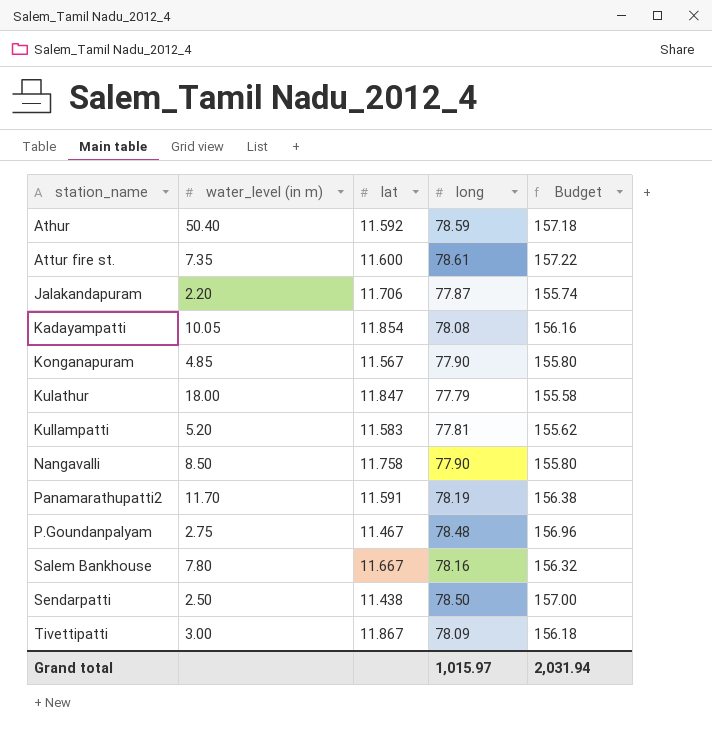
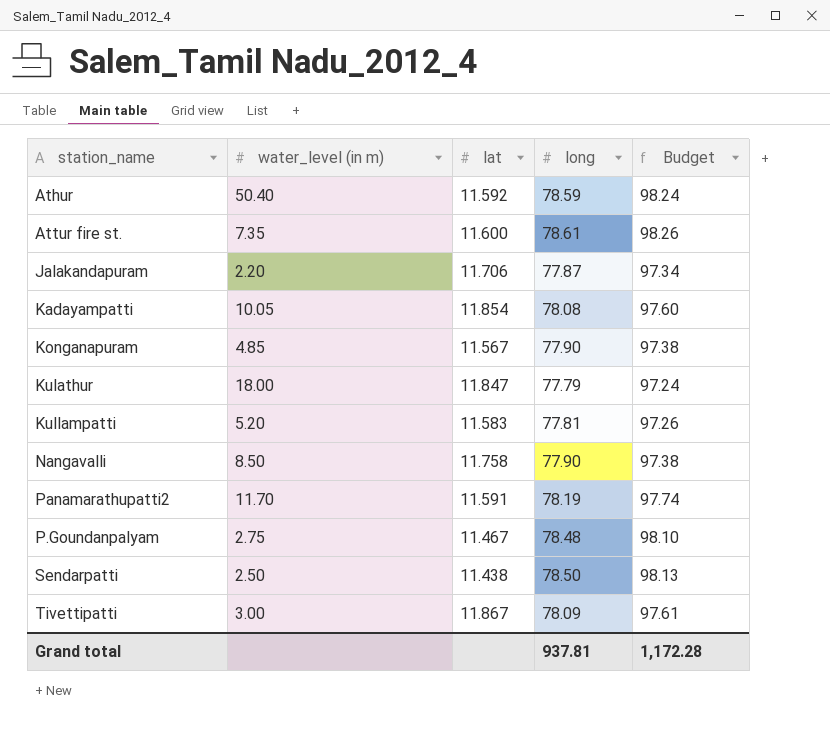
column Budget | formula: [long] * 2 -> [long] * 1.25
row Salem Bankhouse: 7.80 | 11.667 | 78.16 | 156.32 -> none
Grand total | long: 1,015.97 -> 937.81
Grand total | Budget: 2,031.94 -> 1,172.28

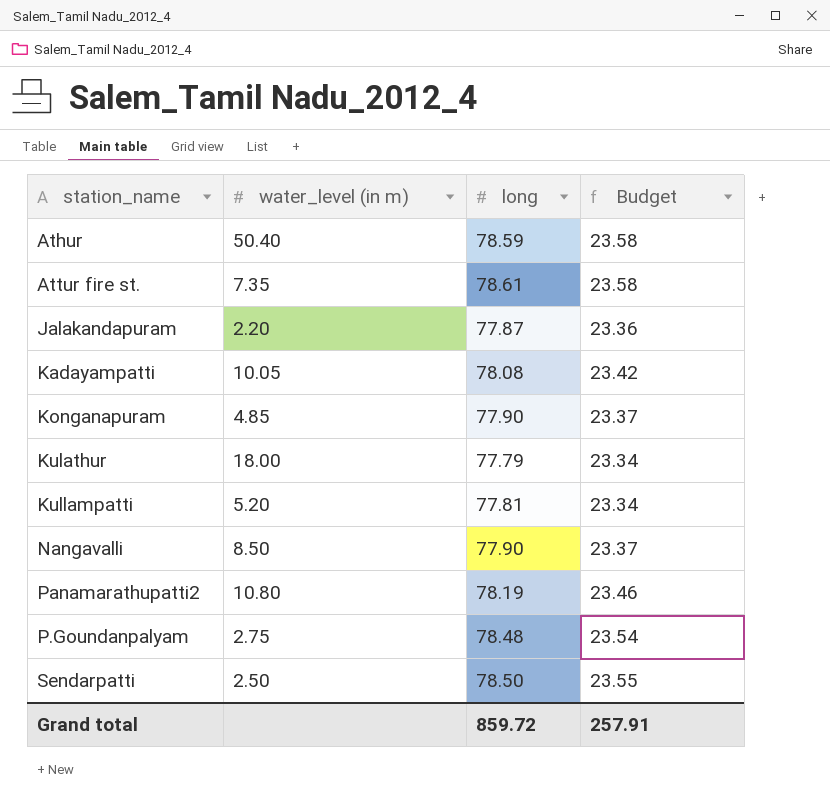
column lat | position: 3 -> none
column Budget | formula: [long] * 1.25 -> [long] * 0.3
row Tivettipatti: 3.00 | 11.867 | 78.09 | 97.61 -> none
Panamarathupatti2 | water_level (in m): 11.70 -> 10.80
Grand total | long: 937.81 -> 859.72
Grand total | Budget: 1,172.28 -> 257.91

